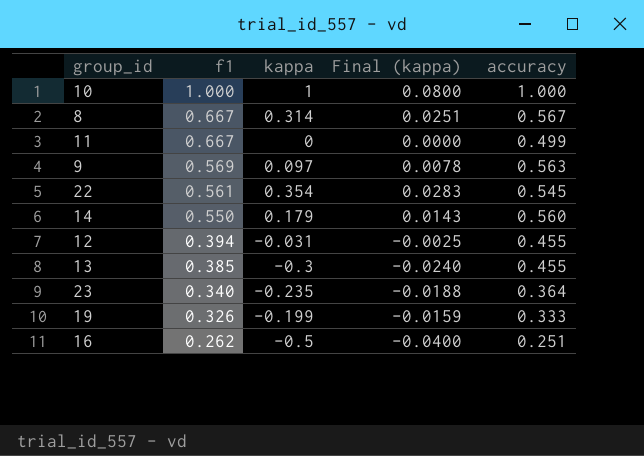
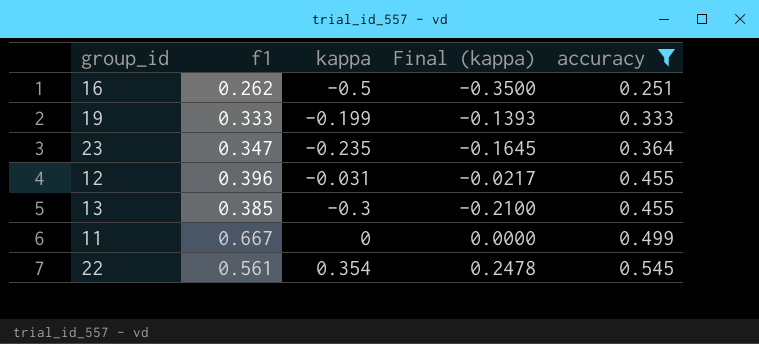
filter: none -> accuracy <= 0.545
row order: f1 descending -> accuracy ascending
column Final (kappa) | formula: [kappa] * 0.08 -> [kappa] * 0.7
19 | f1: 0.326 -> 0.333
23 | f1: 0.340 -> 0.347
12 | f1: 0.394 -> 0.396

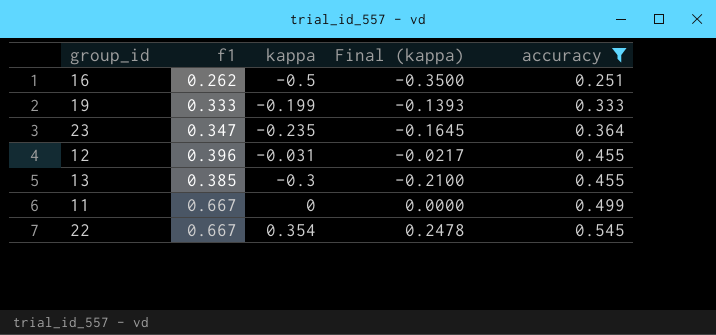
22 | f1: 0.561 -> 0.667

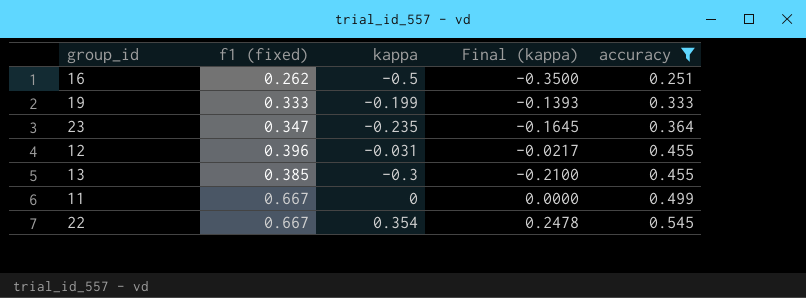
column name: f1 -> f1 (fixed)

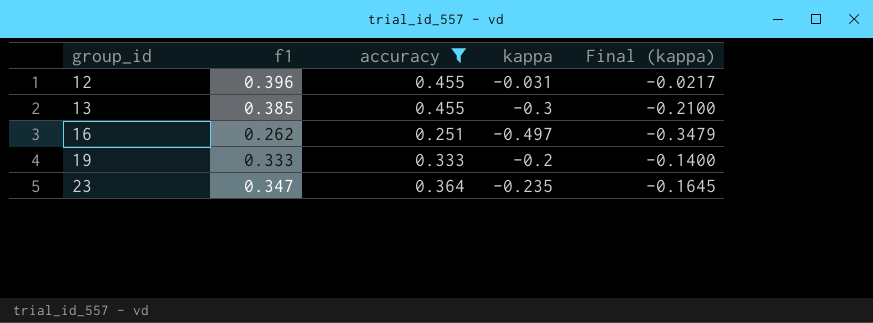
row order: accuracy ascending -> group_id ascending
column name: f1 (fixed) -> f1
column accuracy | position: 5 -> 3
row 11: 0.667 | 0 | 0.0000 | 0.499 -> none
row 22: 0.667 | 0.354 | 0.2478 | 0.545 -> none
16 | kappa: -0.5 -> -0.497
16 | Final (kappa): -0.3500 -> -0.3479
19 | kappa: -0.199 -> -0.2
19 | Final (kappa): -0.1393 -> -0.1400

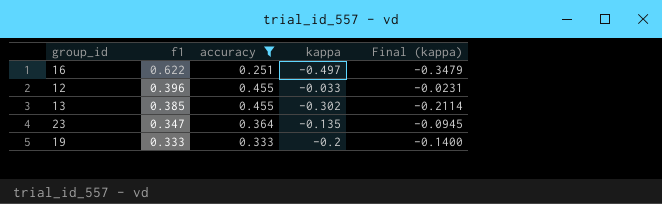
row order: group_id ascending -> f1 descending
16 | f1: 0.262 -> 0.622
12 | kappa: -0.031 -> -0.033
12 | Final (kappa): -0.0217 -> -0.0231
13 | kappa: -0.3 -> -0.302
13 | Final (kappa): -0.2100 -> -0.2114
23 | kappa: -0.235 -> -0.135
23 | Final (kappa): -0.1645 -> -0.0945

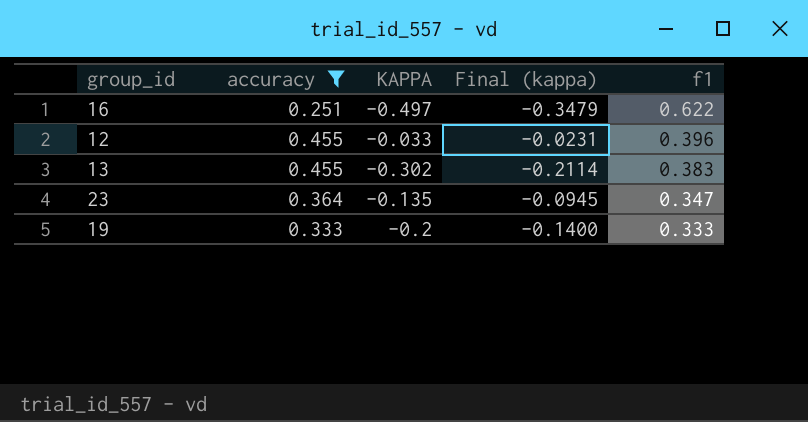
column name: kappa -> KAPPA
column f1 | position: 2 -> 5
13 | f1: 0.385 -> 0.383

